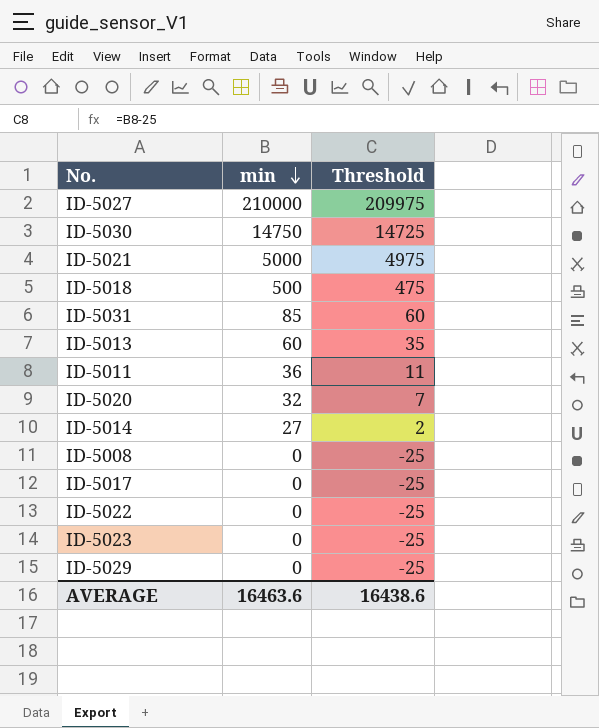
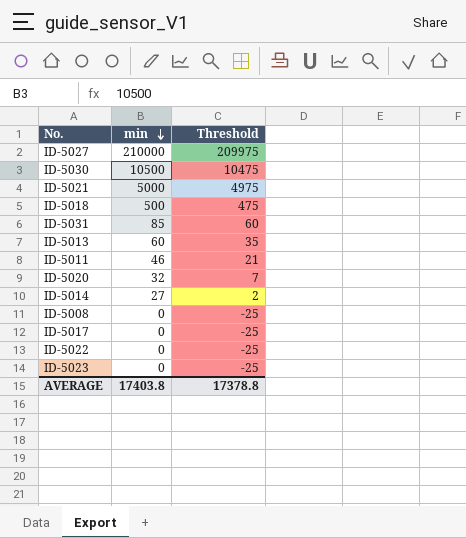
row ID-5029: 0 | -25 -> none
ID-5030 | min: 14750 -> 10500
ID-5030 | Threshold: 14725 -> 10475
ID-5011 | min: 36 -> 46
ID-5011 | Threshold: 11 -> 21
AVERAGE | min: 16463.6 -> 17403.8
AVERAGE | Threshold: 16438.6 -> 17378.8

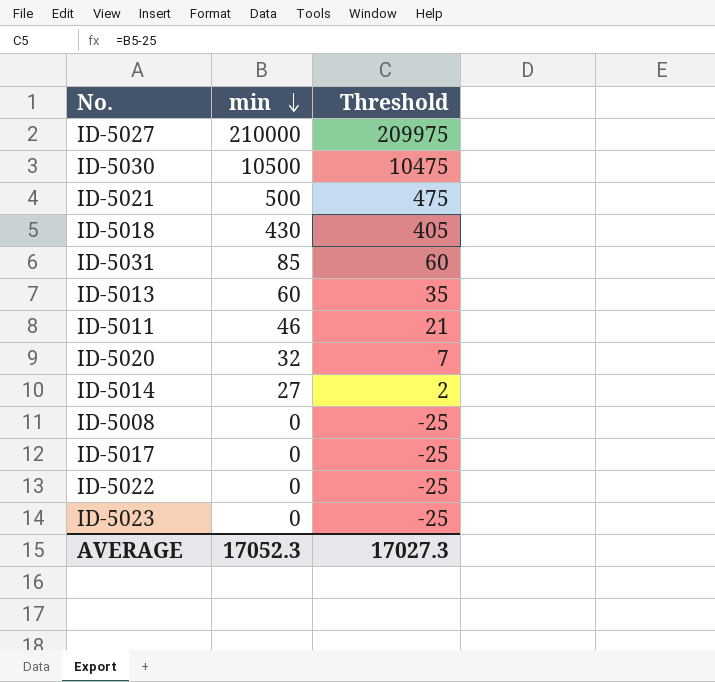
ID-5021 | min: 5000 -> 500
ID-5021 | Threshold: 4975 -> 475
ID-5018 | min: 500 -> 430
ID-5018 | Threshold: 475 -> 405
AVERAGE | min: 17403.8 -> 17052.3
AVERAGE | Threshold: 17378.8 -> 17027.3

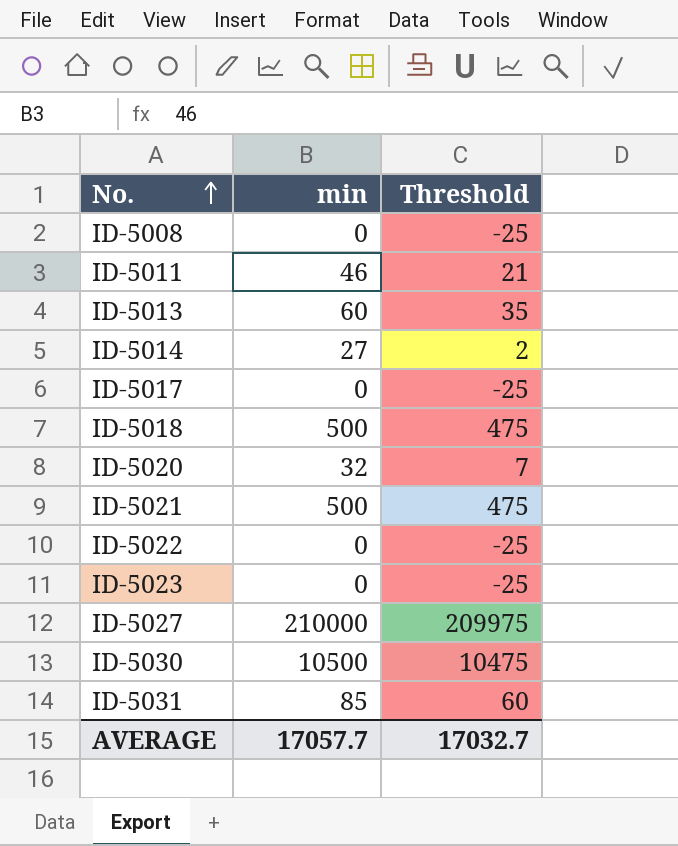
row order: min descending -> No. ascending
ID-5018 | min: 430 -> 500
ID-5018 | Threshold: 405 -> 475
AVERAGE | min: 17052.3 -> 17057.7
AVERAGE | Threshold: 17027.3 -> 17032.7

